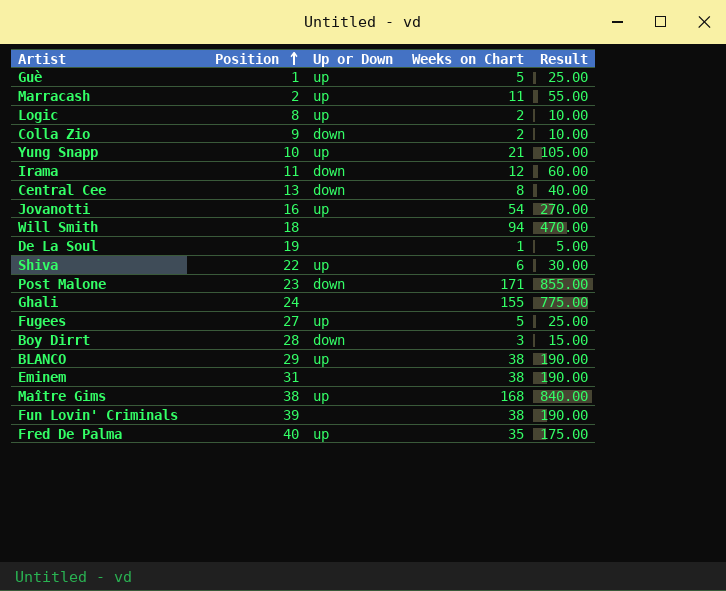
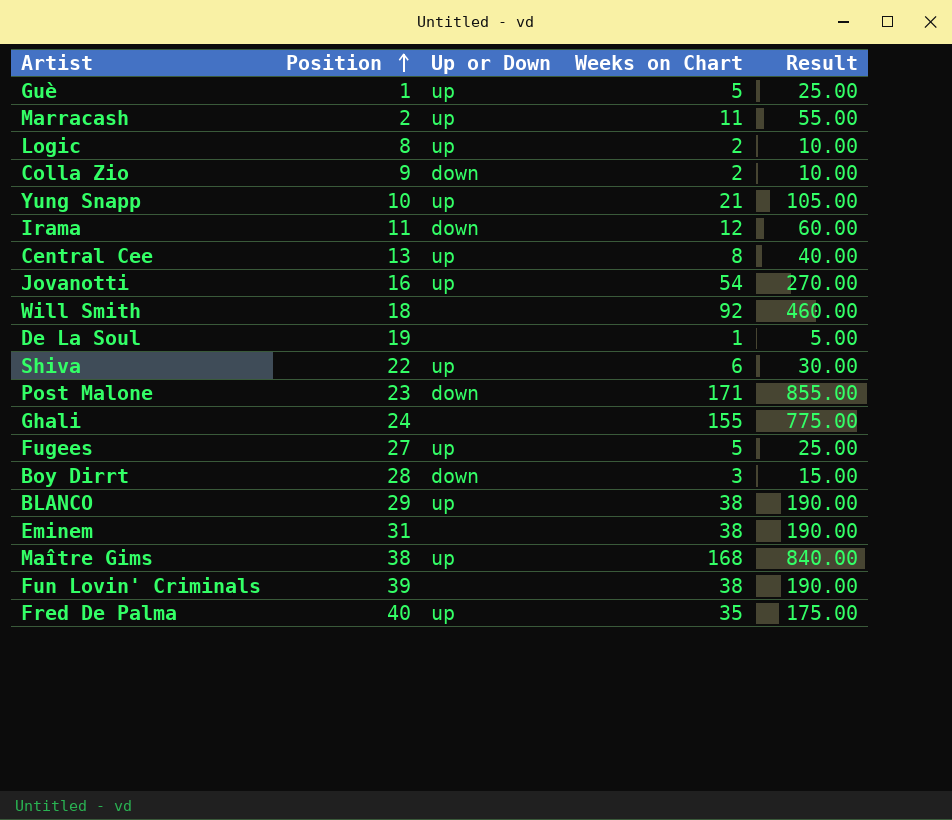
Central Cee | Up or Down: down -> up
Will Smith | Weeks on Chart: 94 -> 92
Will Smith | Result: 470.00 -> 460.00

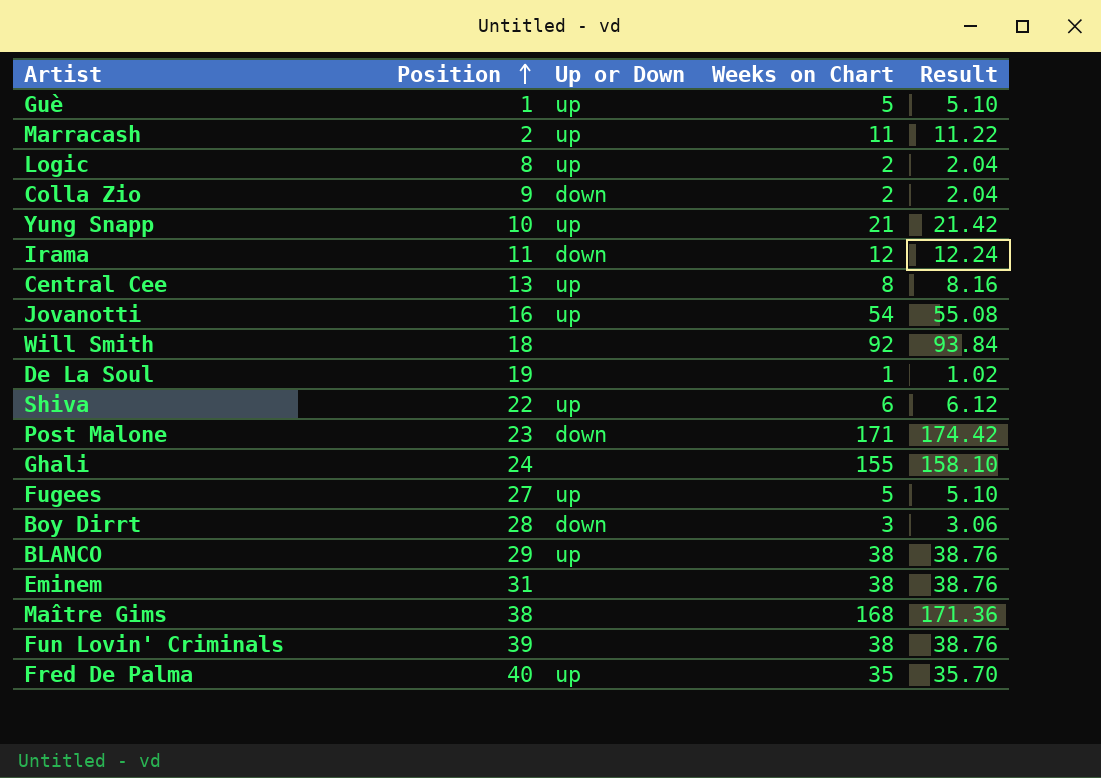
column Result | formula: [Weeks on Chart] * 5 -> [Weeks on Chart] * 1.02
Maître Gims | Up or Down: up -> none

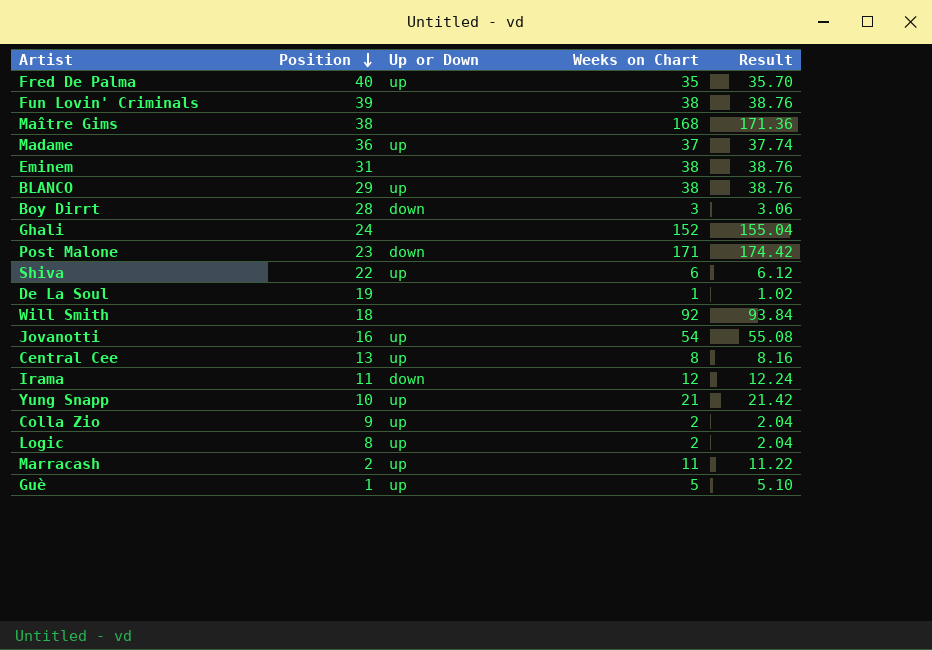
row order: Position ascending -> Position descending
row Fugees: 27 | up | 5 | 5.10 -> none
row Madame: none -> 36 | up | 37 | 37.74
Ghali | Weeks on Chart: 155 -> 152
Ghali | Result: 158.10 -> 155.04
Colla Zio | Up or Down: down -> up

